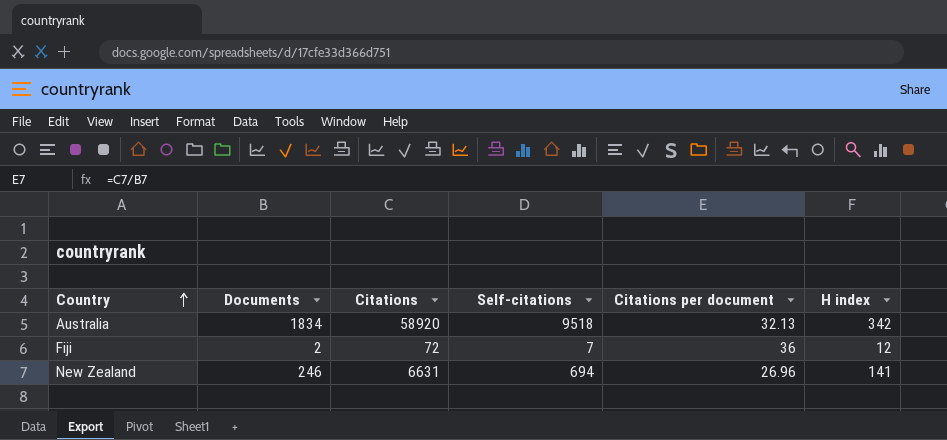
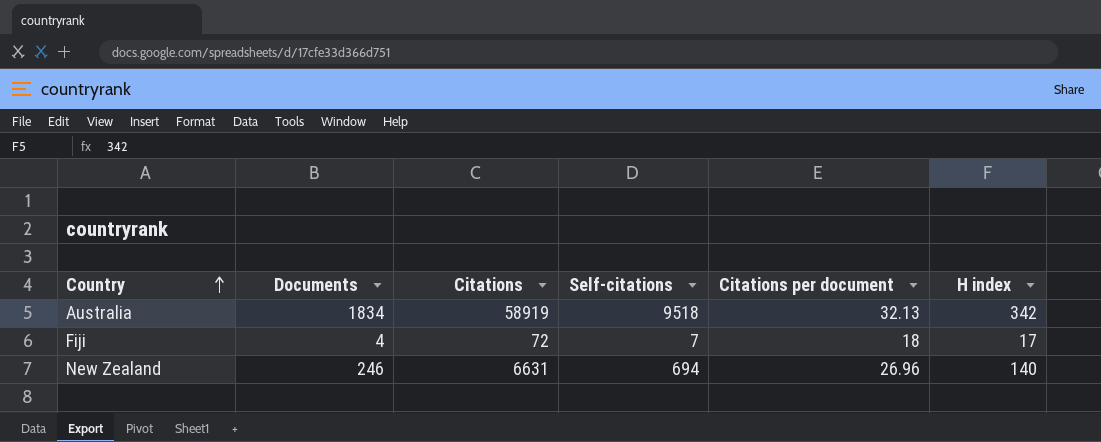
Australia | Citations: 58920 -> 58919
Fiji | Documents: 2 -> 4
Fiji | Citations per document: 36 -> 18
Fiji | H index: 12 -> 17
New Zealand | H index: 141 -> 140

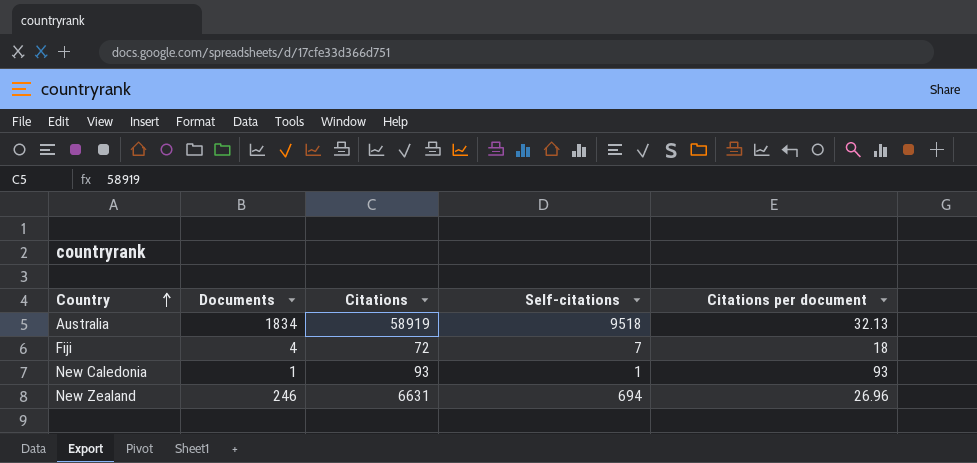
column H index | position: 6 -> none
row New Caledonia: none -> 1 | 93 | 1 | 93

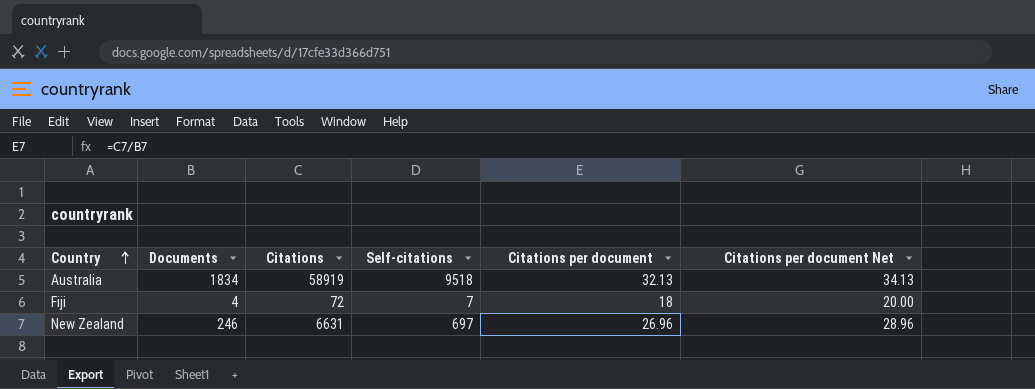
column Citations per document Net | formula: none -> [Citations per document] + 2
row New Caledonia: 1 | 93 | 1 | 93 -> none
New Zealand | Self-citations: 694 -> 697

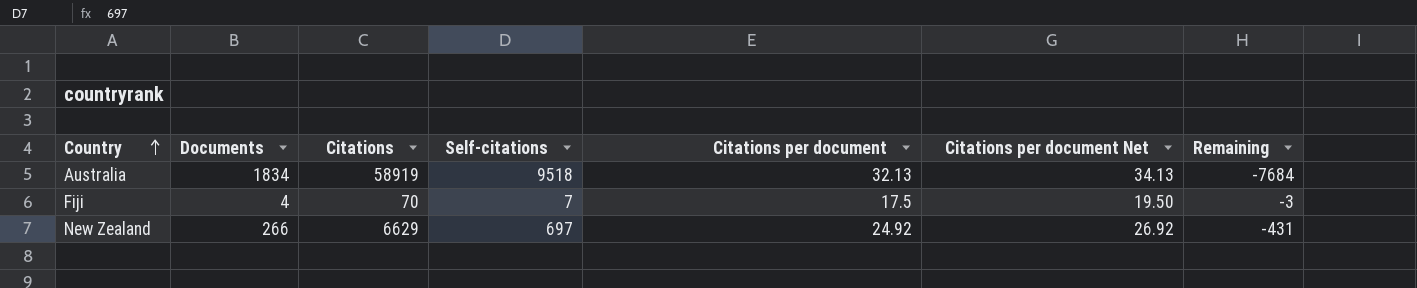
column Remaining | formula: none -> [Documents] - [Self-citations]
Fiji | Citations: 72 -> 70
Fiji | Citations per document: 18 -> 17.5
Fiji | Citations per document Net: 20.00 -> 19.50
New Zealand | Documents: 246 -> 266
New Zealand | Citations: 6631 -> 6629
New Zealand | Citations per document: 26.96 -> 24.92
New Zealand | Citations per document Net: 28.96 -> 26.92

